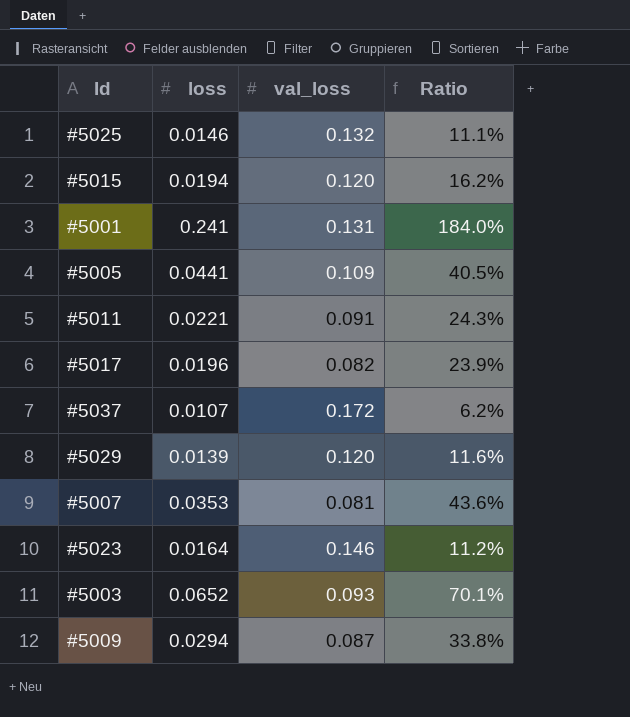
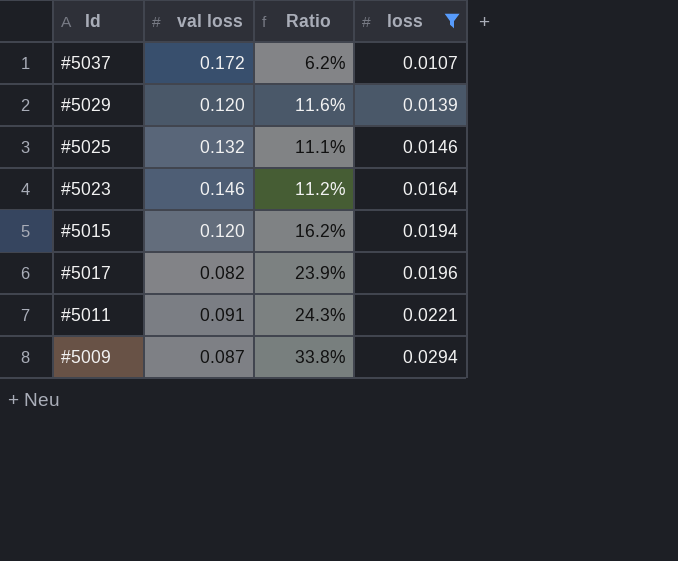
filter: none -> loss <= 0.0294
row order: none -> loss ascending
column name: val_loss -> val loss
column loss | position: 2 -> 4

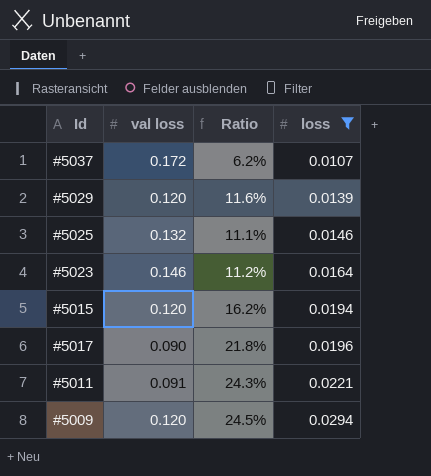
#5017 | val loss: 0.082 -> 0.090
#5017 | Ratio: 23.9% -> 21.8%
#5009 | val loss: 0.087 -> 0.120
#5009 | Ratio: 33.8% -> 24.5%

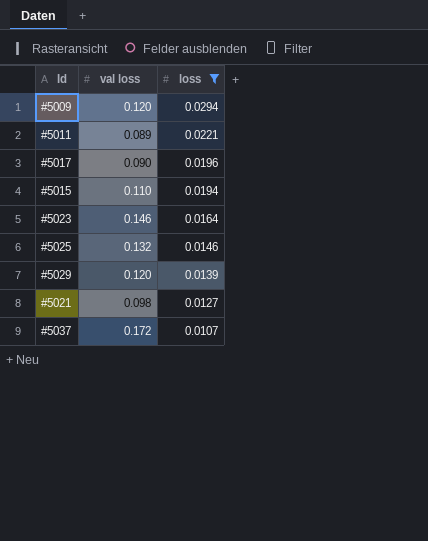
row order: loss ascending -> loss descending
column Ratio | formula: [loss] / [val loss] -> none
#5011 | val loss: 0.091 -> 0.089
#5015 | val loss: 0.120 -> 0.110
row #5021: none -> 0.098 | 0.0127

